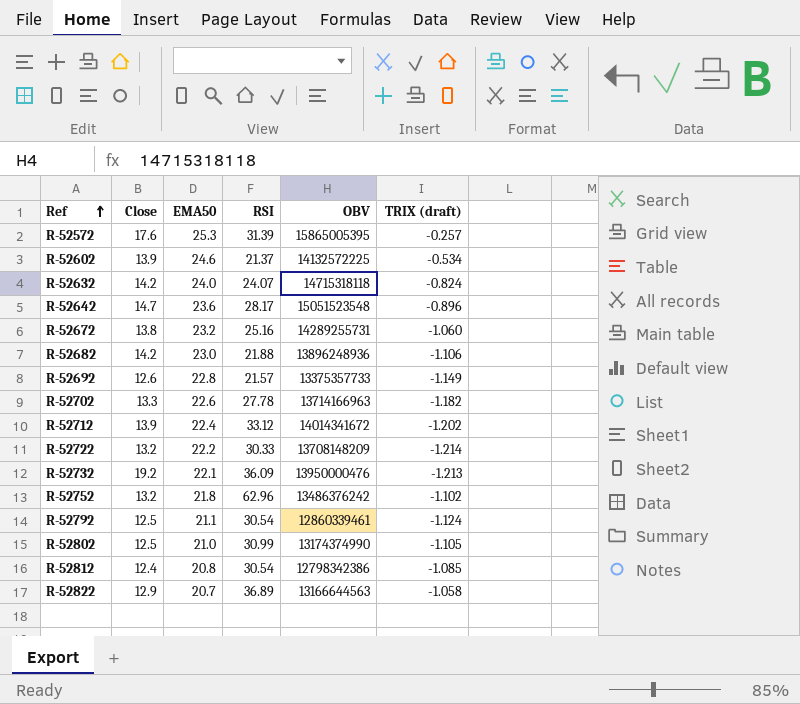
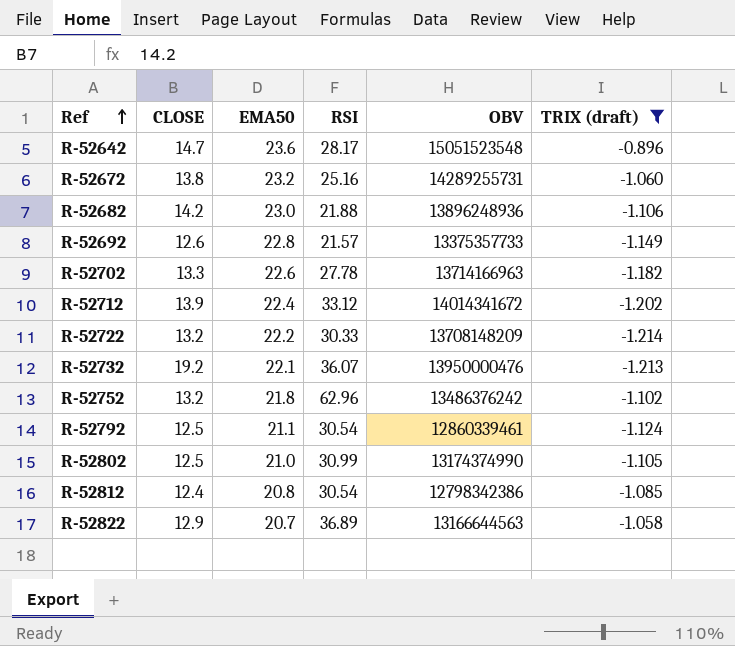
filter: none -> TRIX (draft) <= -0.896
column name: Close -> CLOSE
R-52732 | RSI: 36.09 -> 36.07

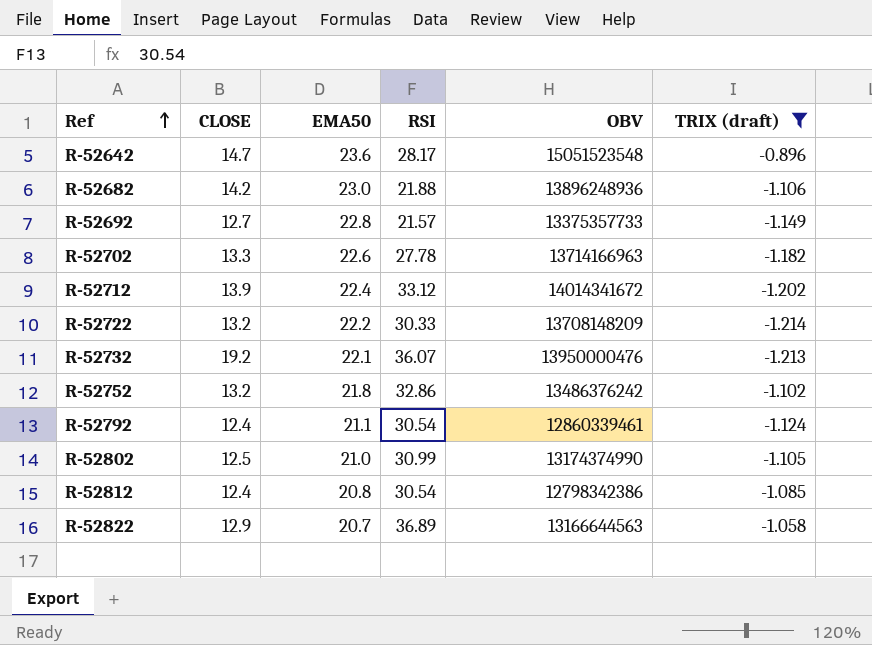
row R-52672: 13.8 | 23.2 | 25.16 | 14289255731 | -1.060 -> none
R-52692 | CLOSE: 12.6 -> 12.7
R-52752 | RSI: 62.96 -> 32.86
R-52792 | CLOSE: 12.5 -> 12.4

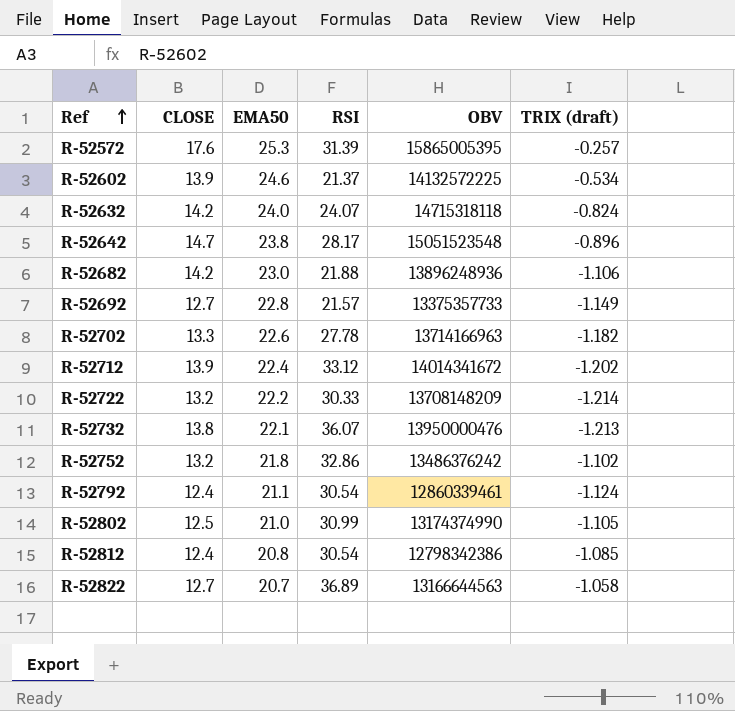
filter: TRIX (draft) <= -0.896 -> none
R-52642 | EMA50: 23.6 -> 23.8
R-52732 | CLOSE: 19.2 -> 13.8
R-52822 | CLOSE: 12.9 -> 12.7

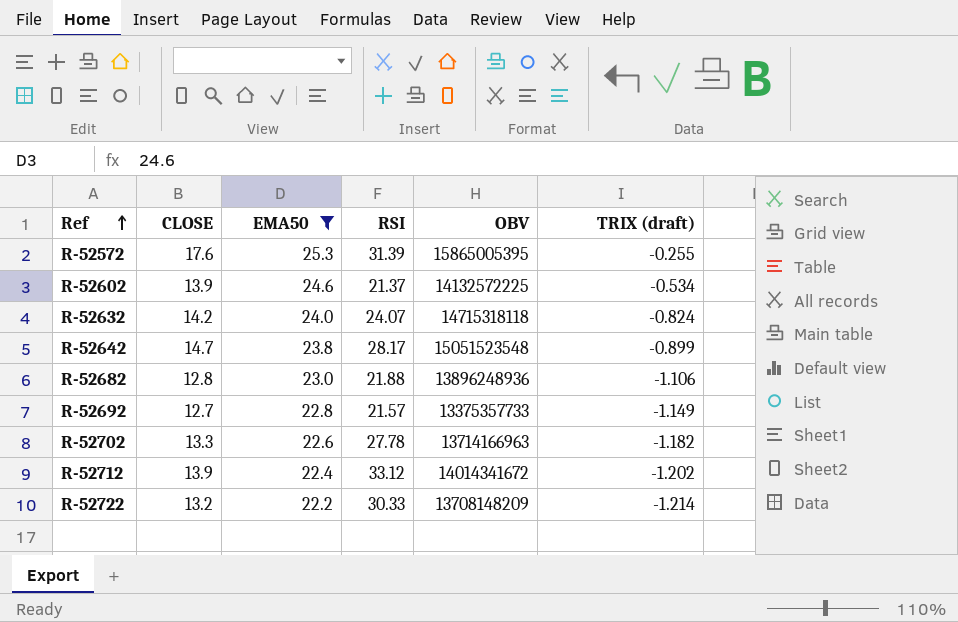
filter: none -> EMA50 >= 22.2
R-52572 | TRIX (draft): -0.257 -> -0.255
R-52642 | TRIX (draft): -0.896 -> -0.899
R-52682 | CLOSE: 14.2 -> 12.8

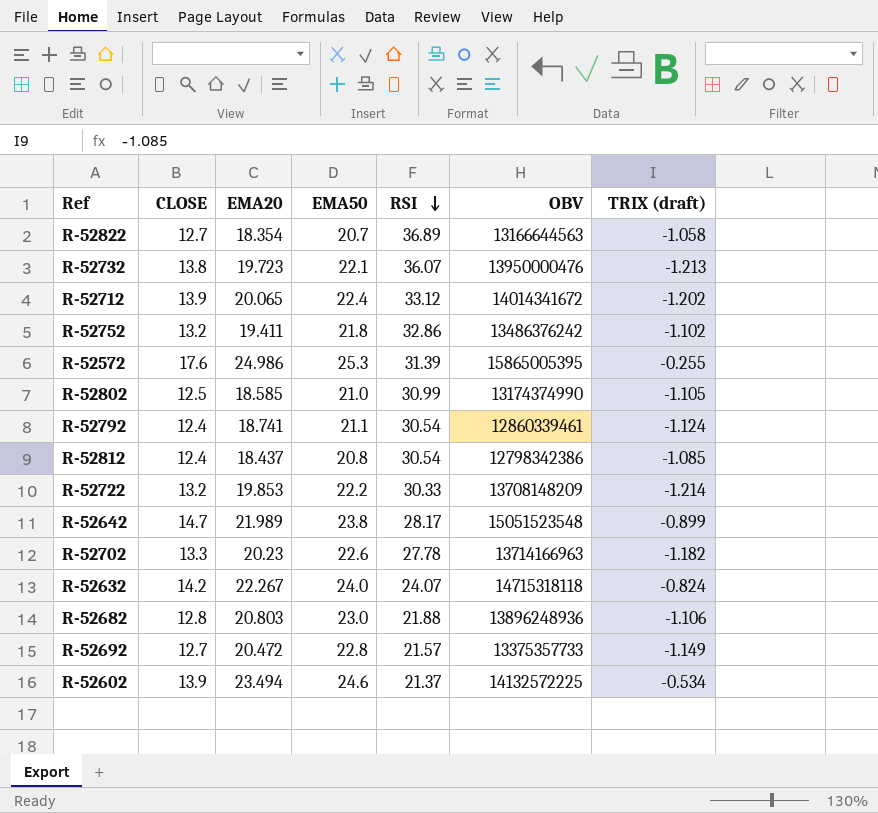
filter: EMA50 >= 22.2 -> none
row order: Ref ascending -> RSI descending
column EMA20 | position: none -> 3

